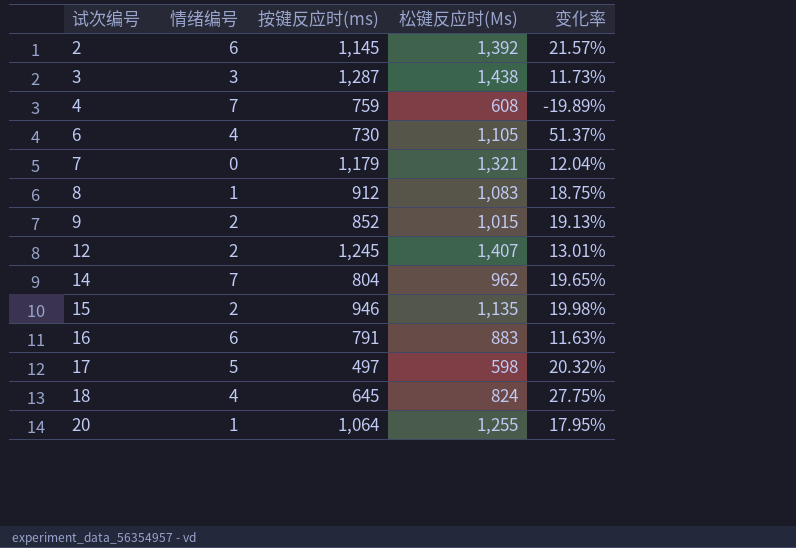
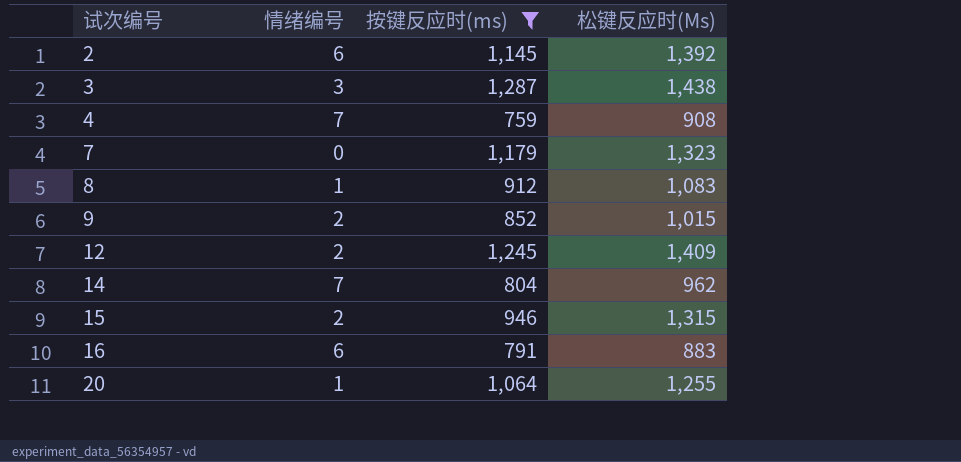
filter: none -> 按键反应时(ms) >= 759
column 变化率 | formula: ([松键反应时(Ms)] - [按键反应时(ms)]) / [按键反应时(ms)] -> none
4 | 松键反应时(Ms): 608 -> 908
7 | 松键反应时(Ms): 1,321 -> 1,323
12 | 松键反应时(Ms): 1,407 -> 1,409
15 | 松键反应时(Ms): 1,135 -> 1,315

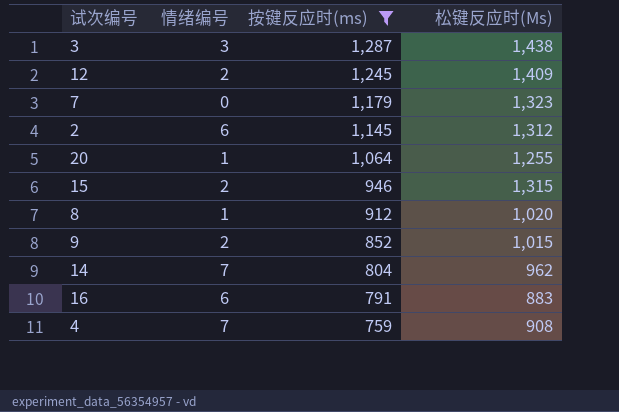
row order: 试次编号 ascending -> 按键反应时(ms) descending
2 | 松键反应时(Ms): 1,392 -> 1,312
8 | 松键反应时(Ms): 1,083 -> 1,020

